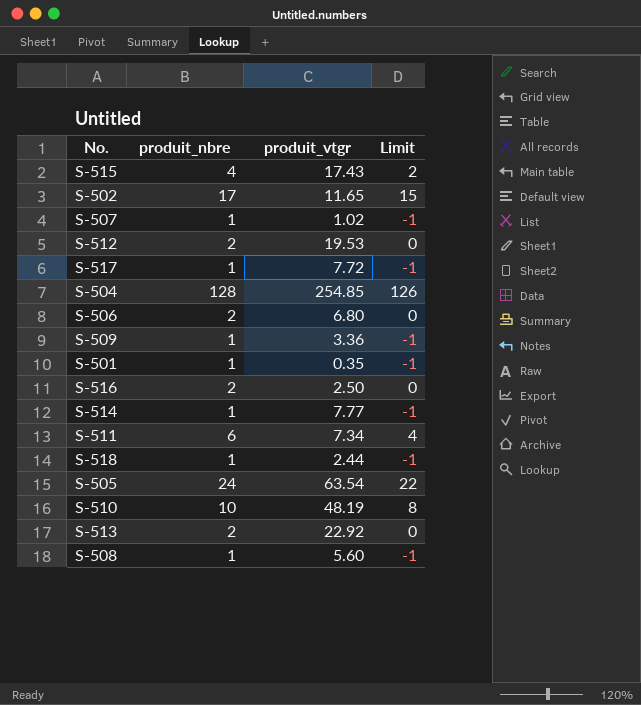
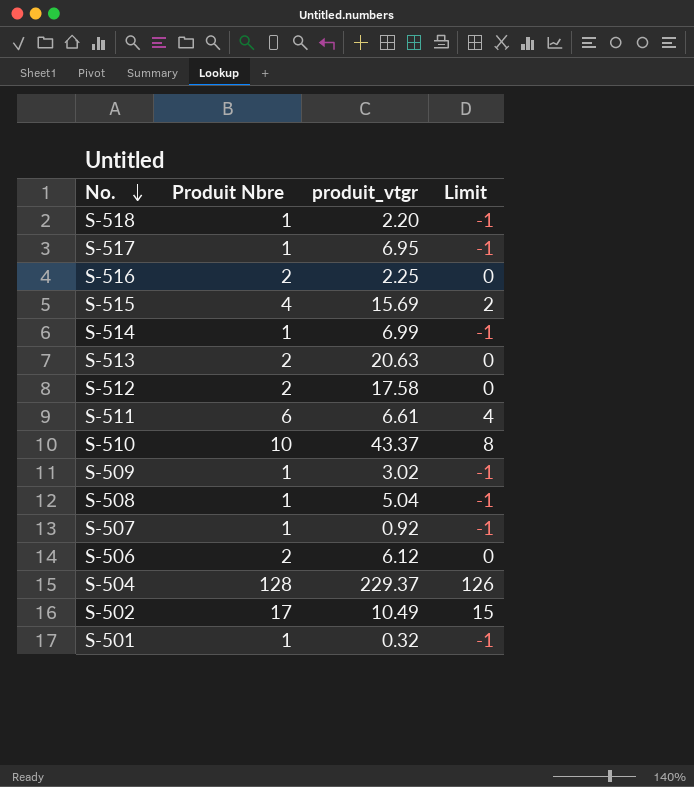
row order: none -> No. descending
column name: produit_nbre -> Produit Nbre
row S-505: 24 | 63.54 | 22 -> none
S-518 | produit_vtgr: 2.44 -> 2.20
S-517 | produit_vtgr: 7.72 -> 6.95
S-516 | produit_vtgr: 2.50 -> 2.25
S-515 | produit_vtgr: 17.43 -> 15.69
S-514 | produit_vtgr: 7.77 -> 6.99
S-513 | produit_vtgr: 22.92 -> 20.63
S-512 | produit_vtgr: 19.53 -> 17.58
S-511 | produit_vtgr: 7.34 -> 6.61
S-510 | produit_vtgr: 48.19 -> 43.37
S-509 | produit_vtgr: 3.36 -> 3.02
S-508 | produit_vtgr: 5.60 -> 5.04
S-507 | produit_vtgr: 1.02 -> 0.92
S-506 | produit_vtgr: 6.80 -> 6.12
S-504 | produit_vtgr: 254.85 -> 229.37
S-502 | produit_vtgr: 11.65 -> 10.49
S-501 | produit_vtgr: 0.35 -> 0.32

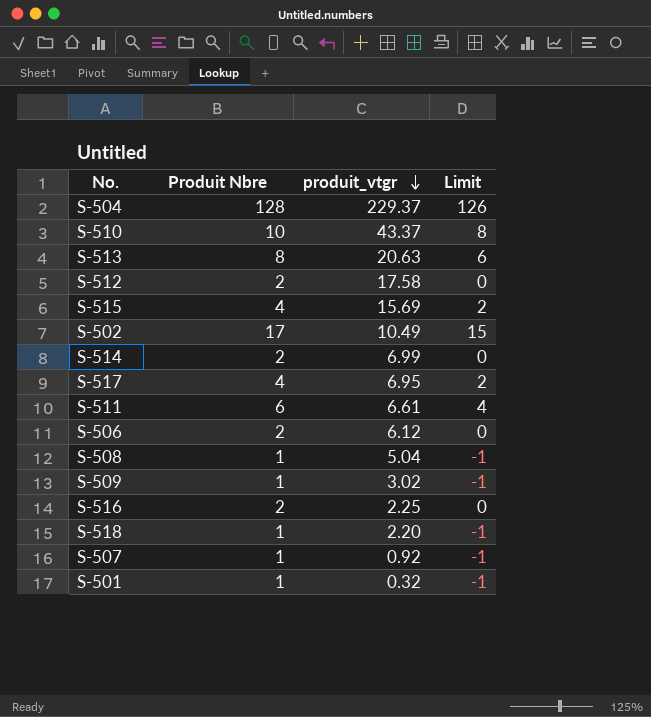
row order: No. descending -> produit_vtgr descending
S-513 | Produit Nbre: 2 -> 8
S-513 | Limit: 0 -> 6
S-514 | Produit Nbre: 1 -> 2
S-514 | Limit: -1 -> 0
S-517 | Produit Nbre: 1 -> 4
S-517 | Limit: -1 -> 2

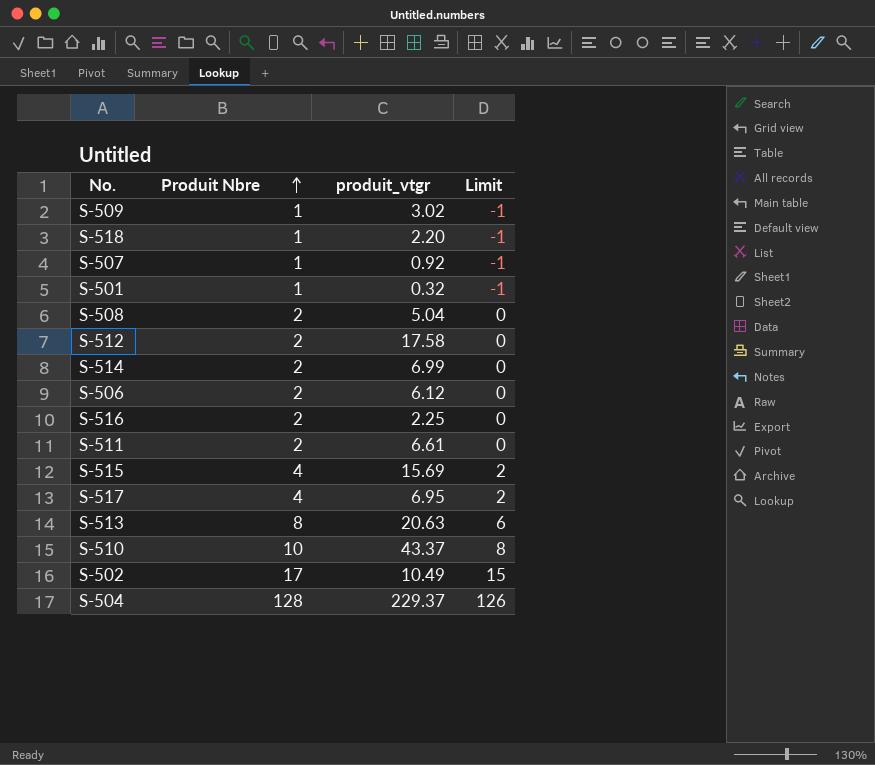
row order: produit_vtgr descending -> Produit Nbre ascending
S-508 | Produit Nbre: 1 -> 2
S-508 | Limit: -1 -> 0
S-511 | Produit Nbre: 6 -> 2
S-511 | Limit: 4 -> 0

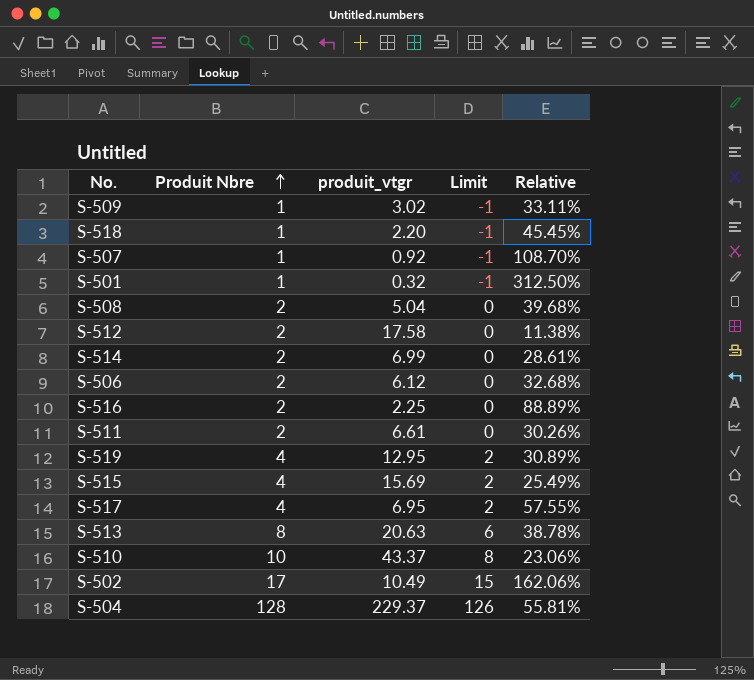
column Relative | formula: none -> [Produit Nbre] / [produit_vtgr]
row S-519: none -> 4 | 12.95 | 2 | 30.89%

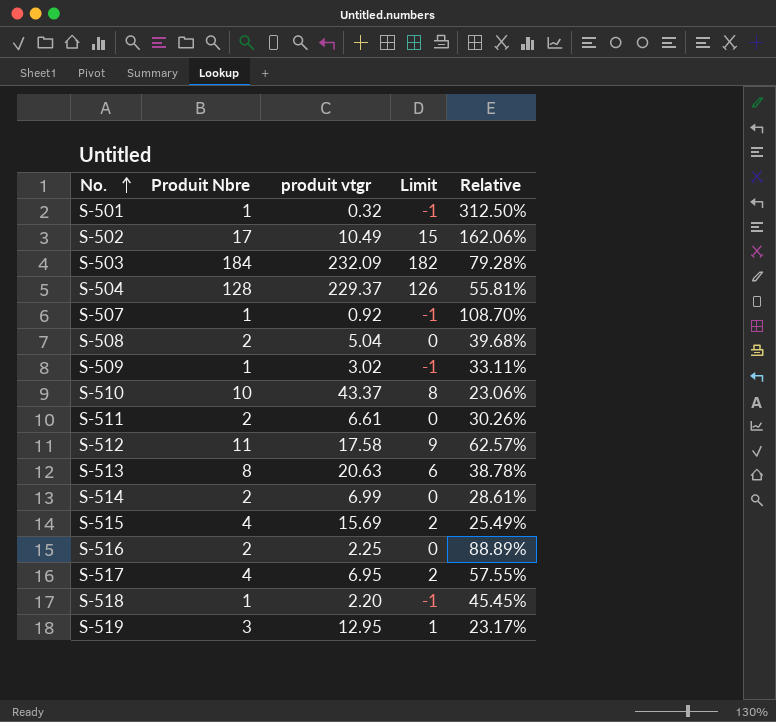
row order: Produit Nbre ascending -> No. ascending
column name: produit_vtgr -> produit vtgr
row S-506: 2 | 6.12 | 0 | 32.68% -> none
row S-503: none -> 184 | 232.09 | 182 | 79.28%
S-512 | Produit Nbre: 2 -> 11
S-512 | Limit: 0 -> 9
S-512 | Relative: 11.38% -> 62.57%
S-519 | Produit Nbre: 4 -> 3
S-519 | Limit: 2 -> 1
S-519 | Relative: 30.89% -> 23.17%

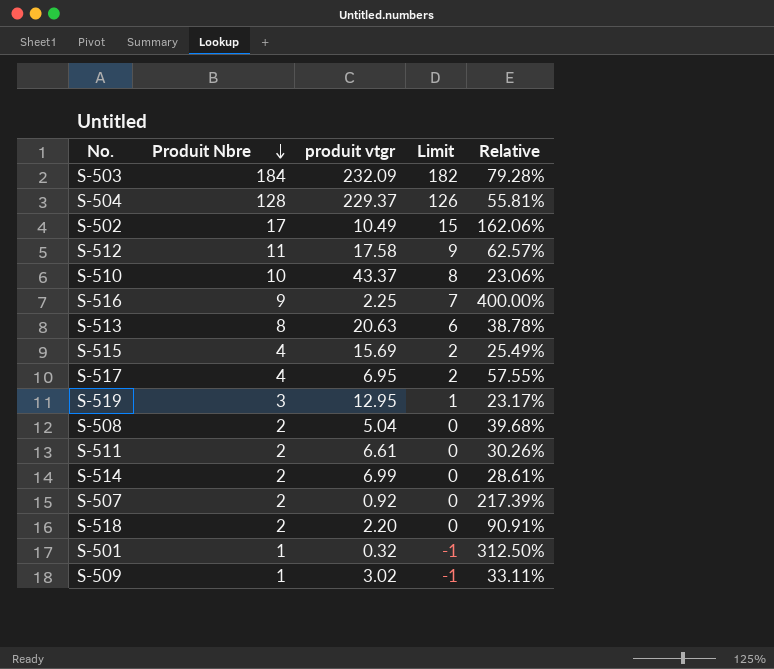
row order: No. ascending -> Produit Nbre descending
S-516 | Produit Nbre: 2 -> 9
S-516 | Limit: 0 -> 7
S-516 | Relative: 88.89% -> 400.00%
S-507 | Produit Nbre: 1 -> 2
S-507 | Limit: -1 -> 0
S-507 | Relative: 108.70% -> 217.39%
S-518 | Produit Nbre: 1 -> 2
S-518 | Limit: -1 -> 0
S-518 | Relative: 45.45% -> 90.91%

